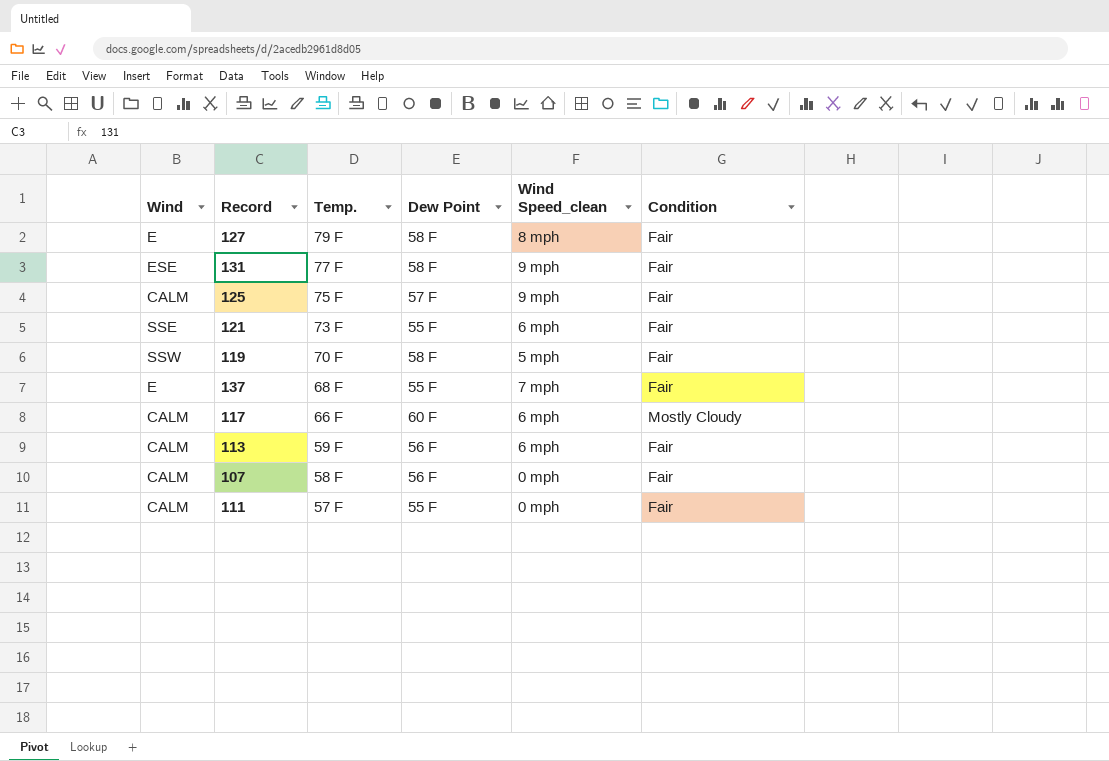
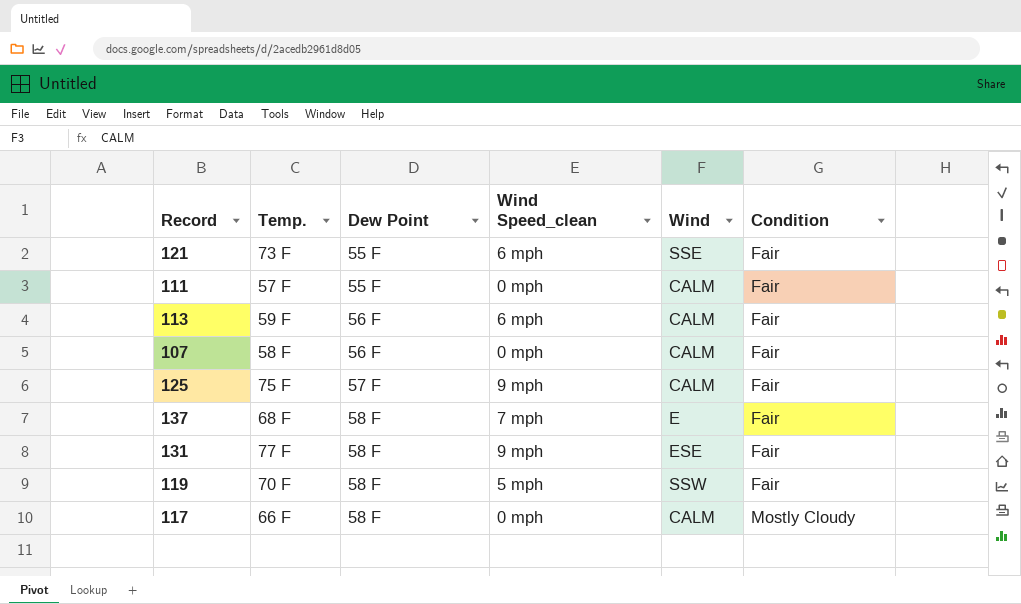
row order: Temp. descending -> Dew Point ascending
column Wind | position: 1 -> 5
row 127: E | 79 F | 58 F | 8 mph | Fair -> none
137 | Dew Point: 55 F -> 58 F
117 | Dew Point: 60 F -> 58 F
117 | Wind Speed_clean: 6 mph -> 0 mph

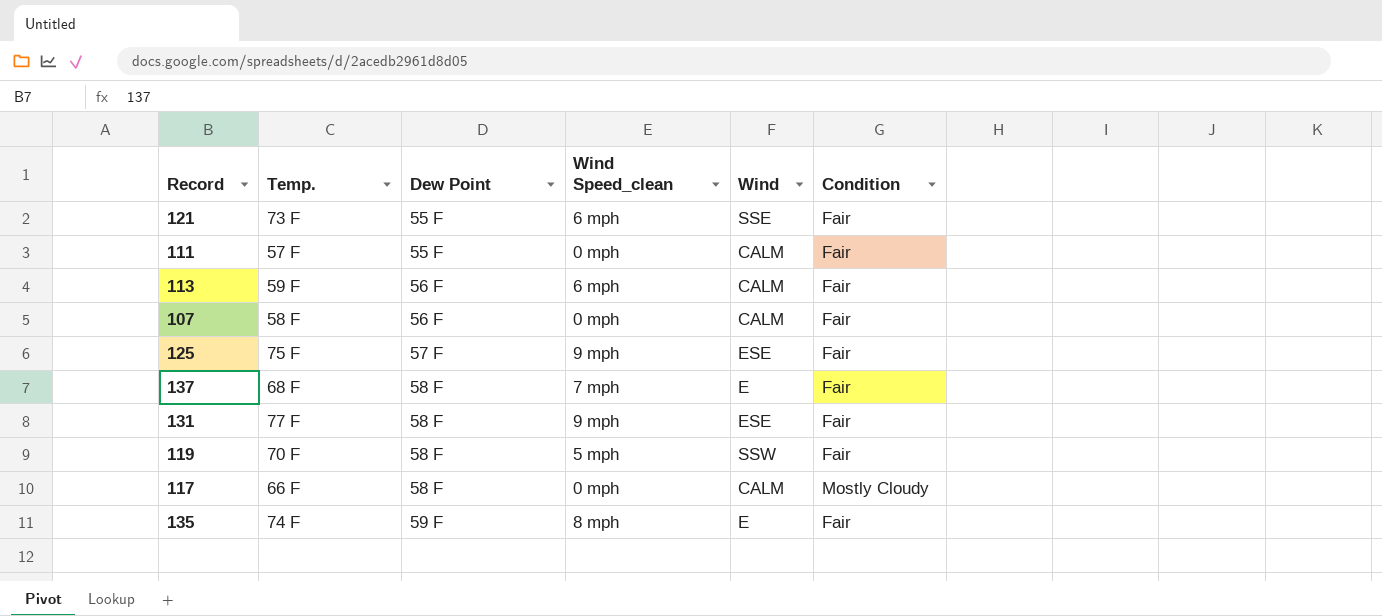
125 | Wind: CALM -> ESE
row 135: none -> 74 F | 59 F | 8 mph | E | Fair

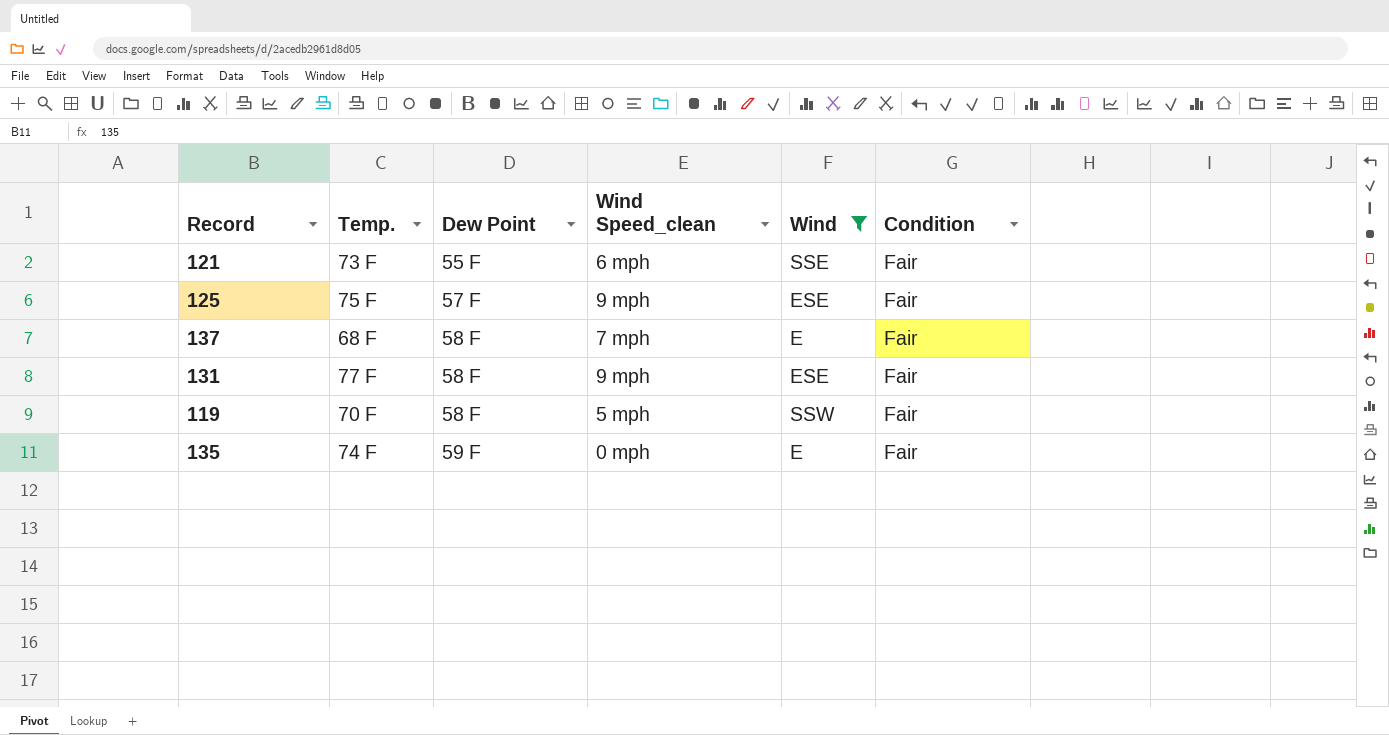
filter: none -> Wind != CALM
135 | Wind Speed_clean: 8 mph -> 0 mph

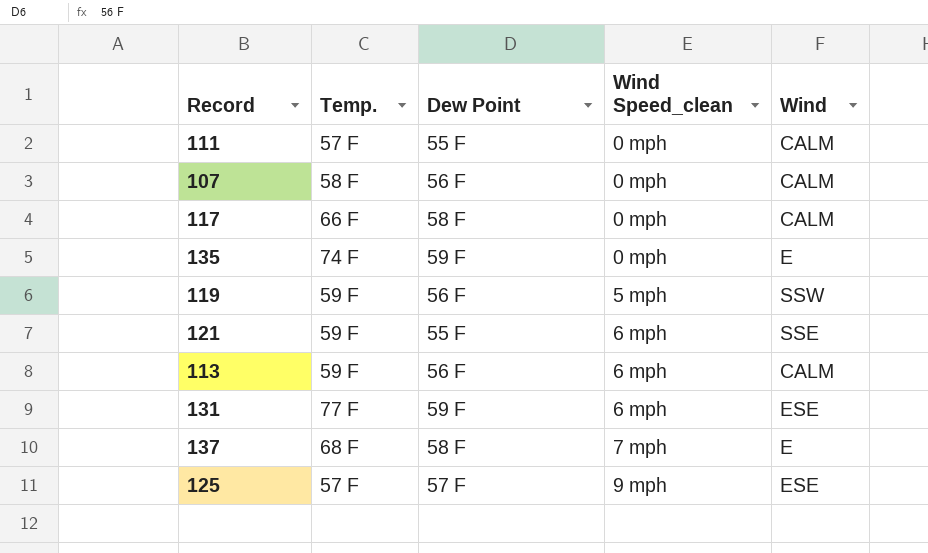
filter: Wind != CALM -> none
row order: Dew Point ascending -> Wind Speed_clean ascending
column Condition | position: 6 -> none
119 | Temp.: 70 F -> 59 F
119 | Dew Point: 58 F -> 56 F
121 | Temp.: 73 F -> 59 F
131 | Dew Point: 58 F -> 59 F
131 | Wind Speed_clean: 9 mph -> 6 mph
125 | Temp.: 75 F -> 57 F

